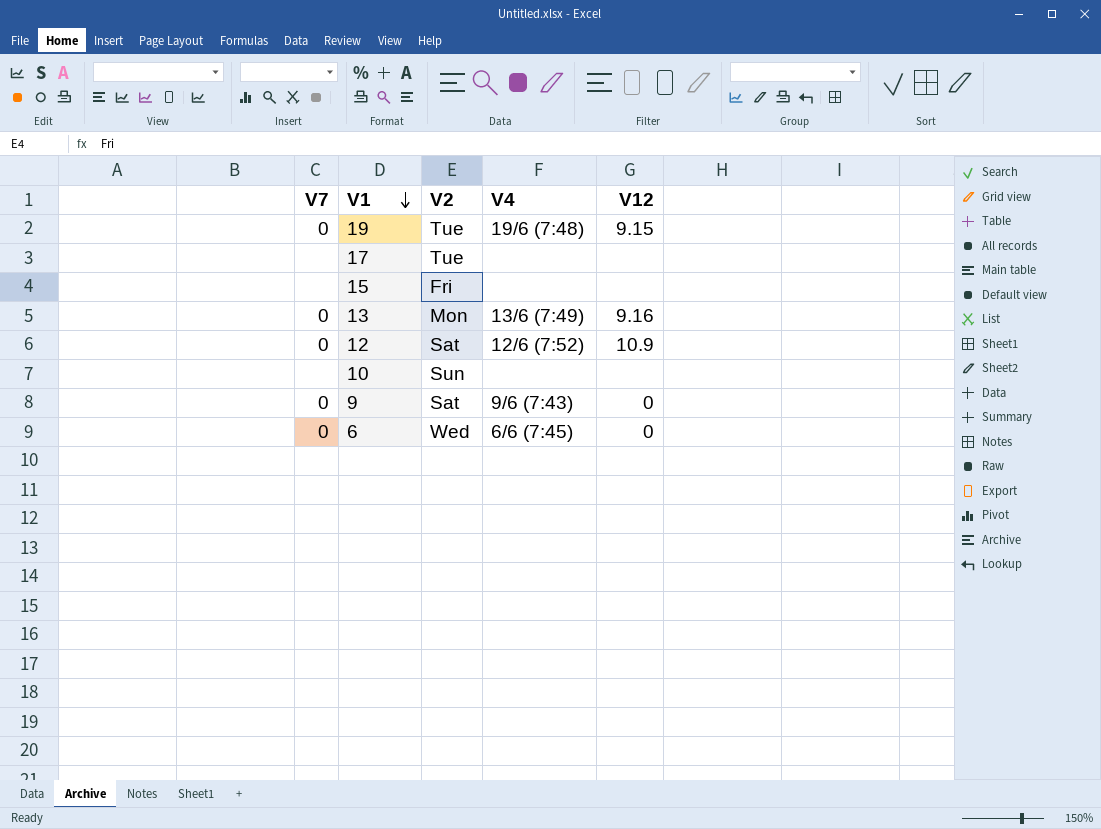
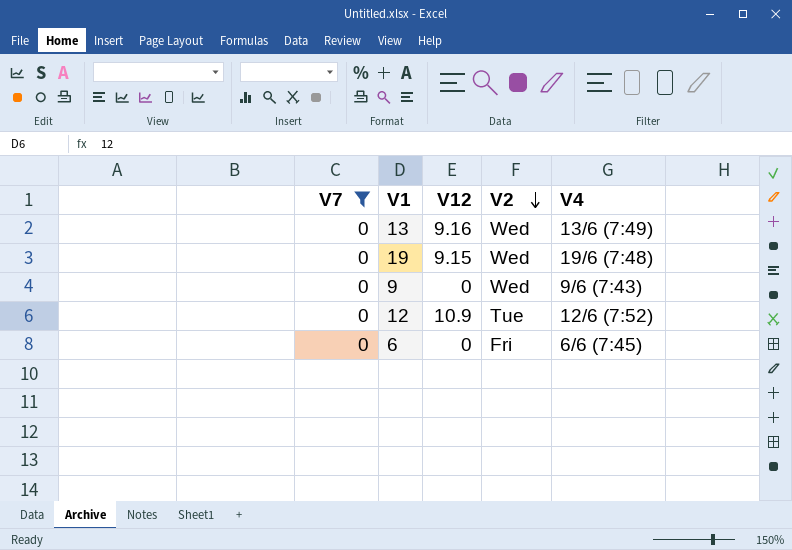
filter: none -> V7 = 0
row order: V1 descending -> V2 descending
column V12 | position: 5 -> 3
13 | V2: Mon -> Wed
19 | V2: Tue -> Wed
9 | V2: Sat -> Wed
12 | V2: Sat -> Tue
6 | V2: Wed -> Fri

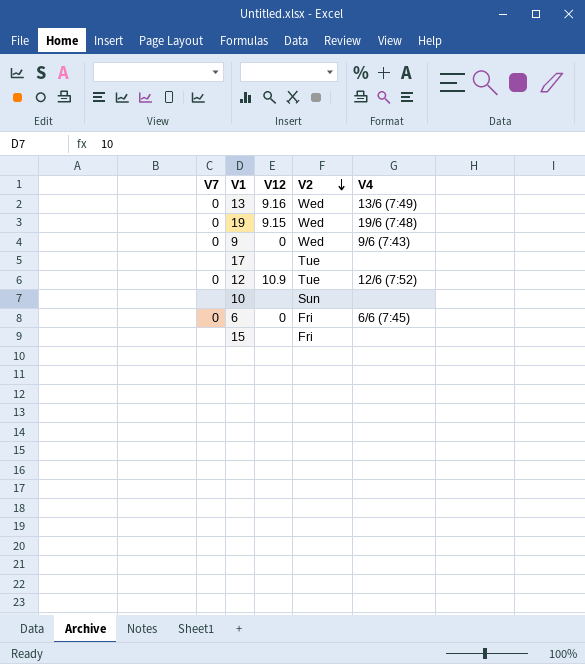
filter: V7 = 0 -> none

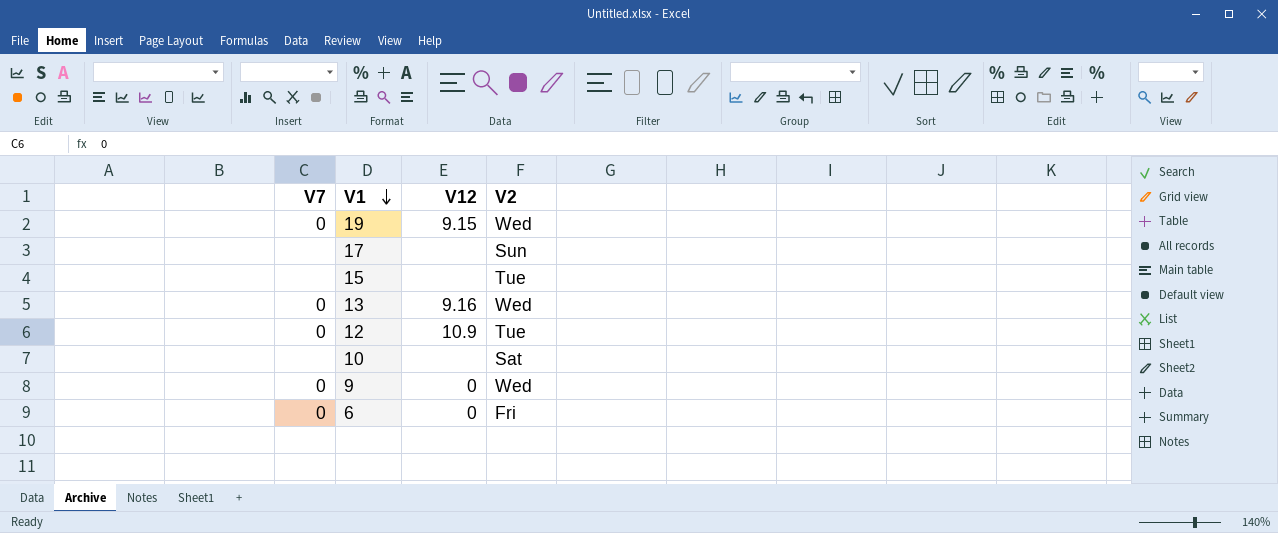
row order: V2 descending -> V1 descending
column V4 | position: 5 -> none
17 | V2: Tue -> Sun
15 | V2: Fri -> Tue
10 | V2: Sun -> Sat

